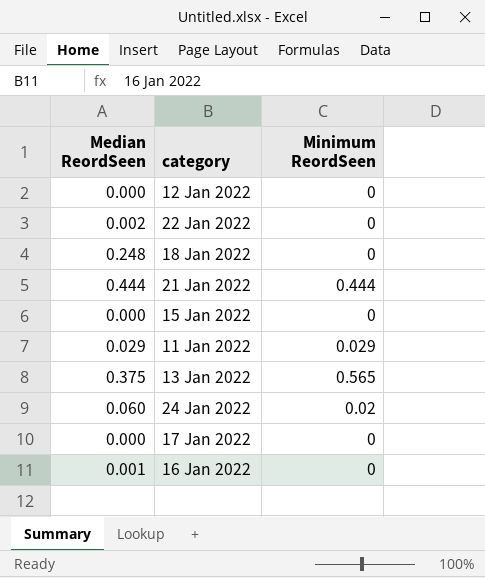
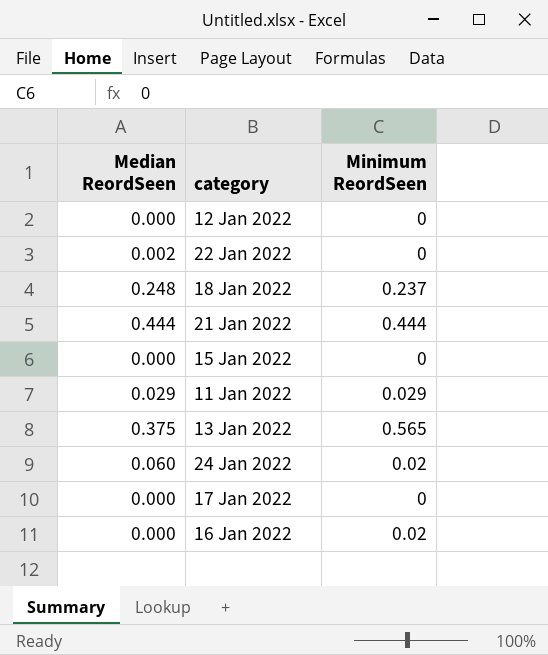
18 Jan 2022 | Minimum ReordSeen: 0 -> 0.237
16 Jan 2022 | Median ReordSeen: 0.001 -> 0.000
16 Jan 2022 | Minimum ReordSeen: 0 -> 0.02

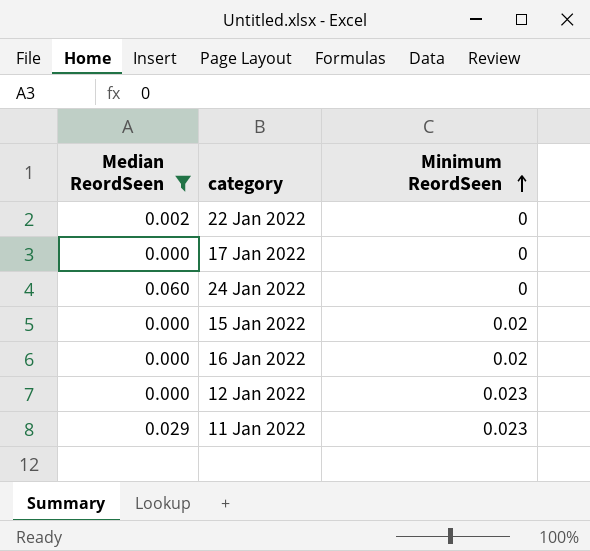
filter: none -> Median ReordSeen <= 0.060
row order: none -> Minimum ReordSeen ascending
24 Jan 2022 | Minimum ReordSeen: 0.02 -> 0
15 Jan 2022 | Minimum ReordSeen: 0 -> 0.02
12 Jan 2022 | Minimum ReordSeen: 0 -> 0.023
11 Jan 2022 | Minimum ReordSeen: 0.029 -> 0.023

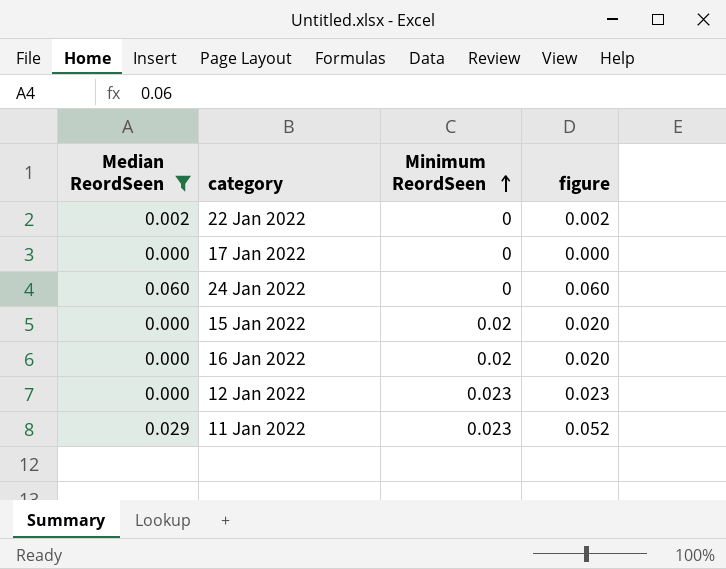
column figure | formula: none -> [Median ReordSeen] + [Minimum ReordSeen]

